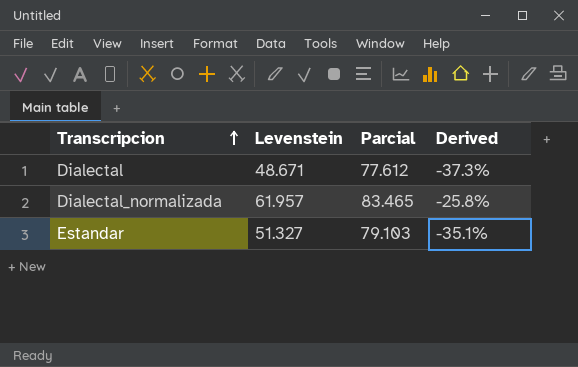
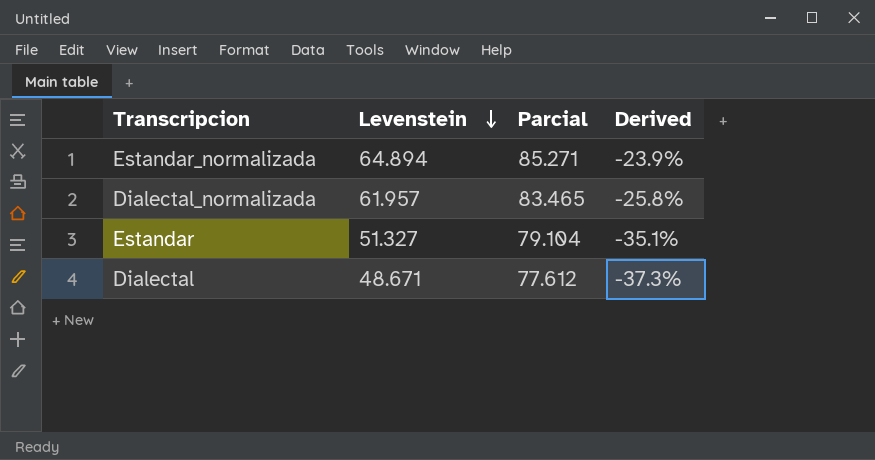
row order: Transcripcion ascending -> Levenstein descending
row Estandar_normalizada: none -> 64.894 | 85.271 | -23.9%
Estandar | Parcial: 79.103 -> 79.104

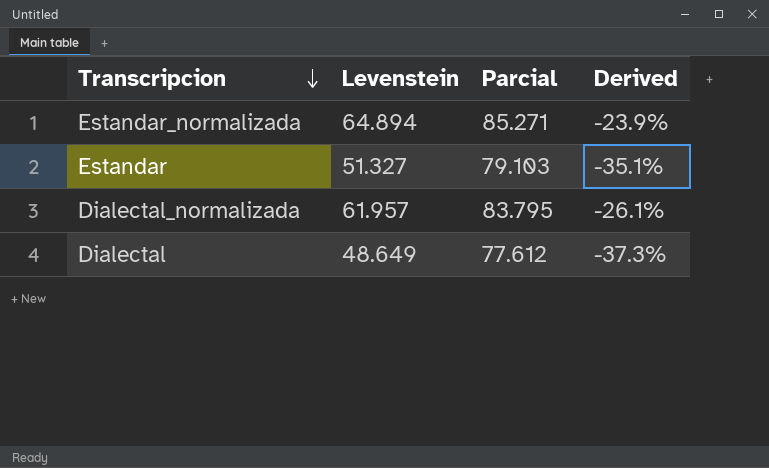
row order: Levenstein descending -> Transcripcion descending
Estandar | Parcial: 79.104 -> 79.103
Dialectal_normalizada | Parcial: 83.465 -> 83.795
Dialectal_normalizada | Derived: -25.8% -> -26.1%
Dialectal | Levenstein: 48.671 -> 48.649

